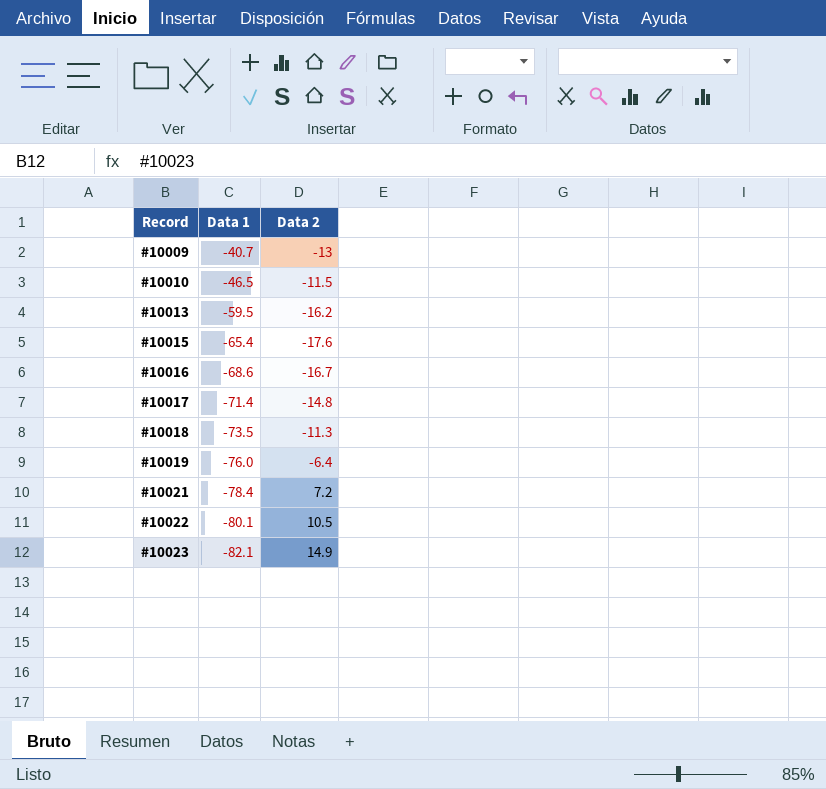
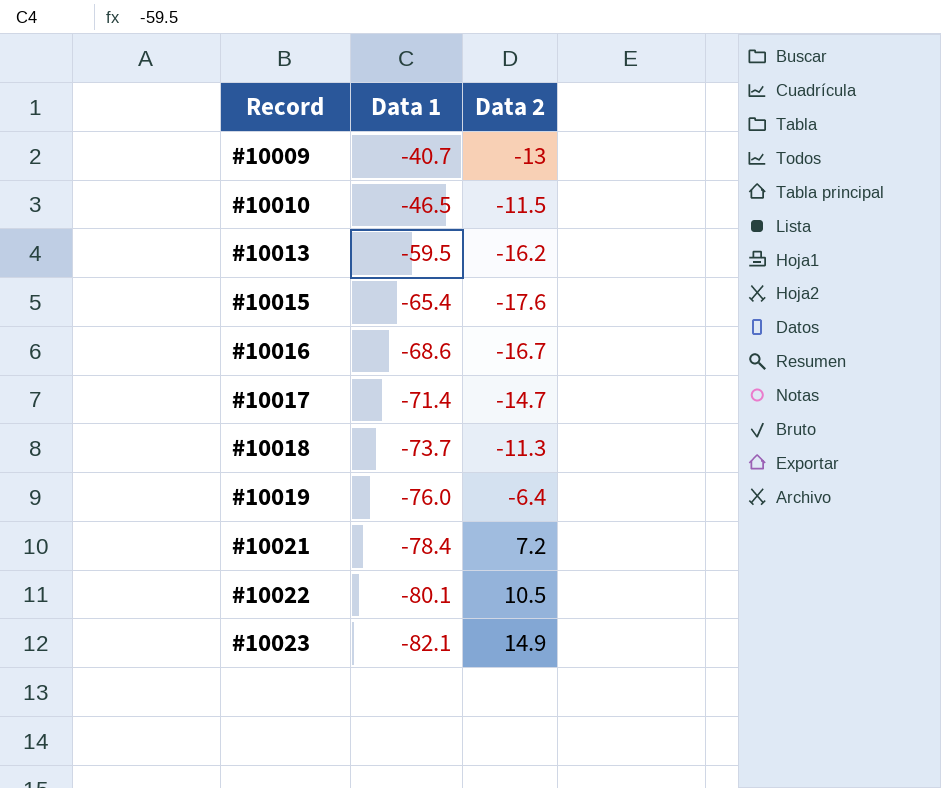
#10017 | Data 2: -14.8 -> -14.7
#10018 | Data 1: -73.5 -> -73.7

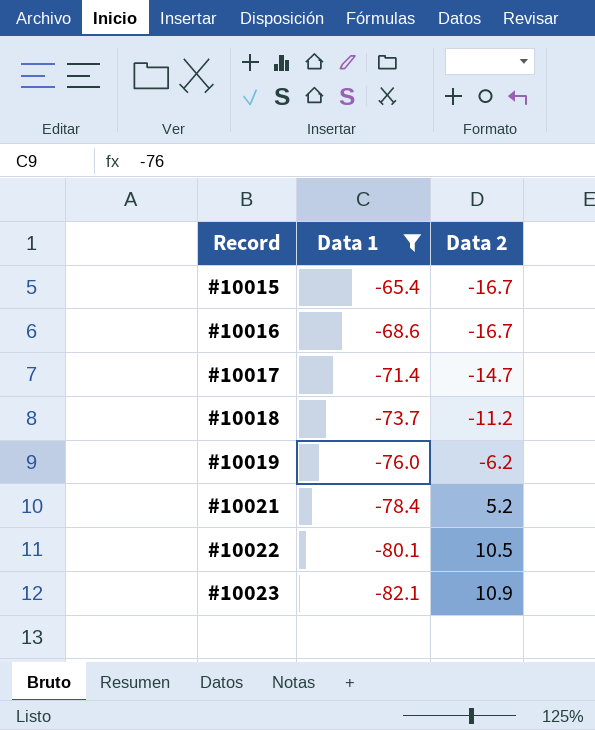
filter: none -> Data 1 <= -65.4
#10015 | Data 2: -17.6 -> -16.7
#10018 | Data 2: -11.3 -> -11.2
#10019 | Data 2: -6.4 -> -6.2
#10021 | Data 2: 7.2 -> 5.2
#10023 | Data 2: 14.9 -> 10.9

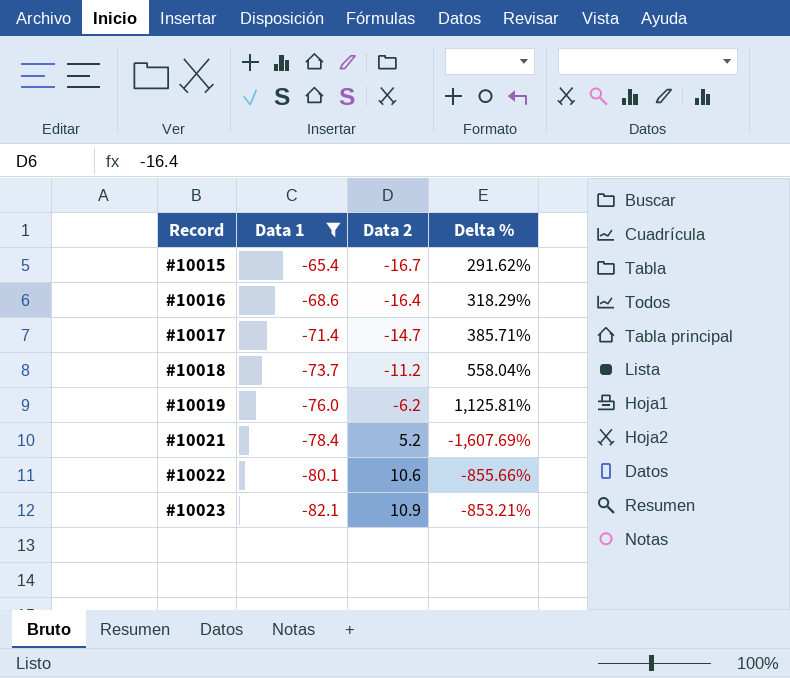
column Delta % | formula: none -> ([Data 1] - [Data 2]) / [Data 2]
#10016 | Data 2: -16.7 -> -16.4
#10022 | Data 2: 10.5 -> 10.6

